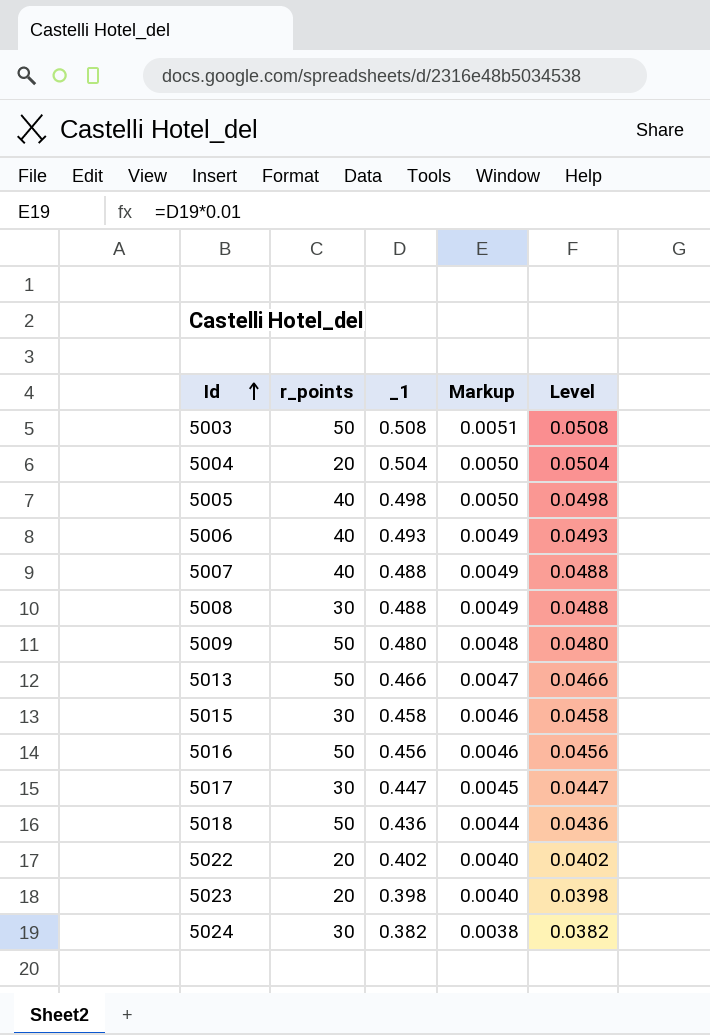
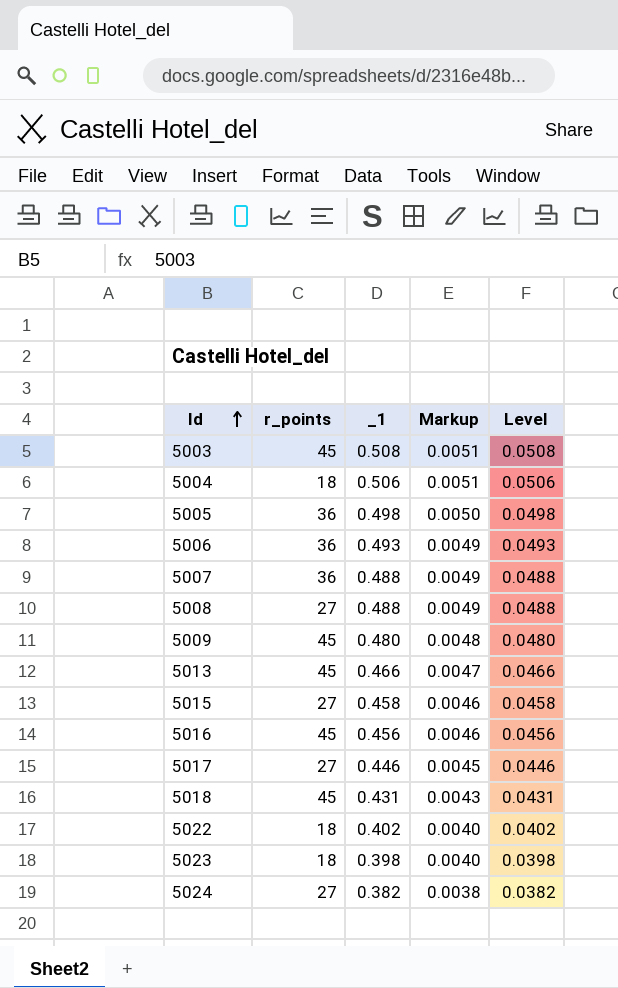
5003 | r_points: 50 -> 45
5004 | r_points: 20 -> 18
5004 | _1: 0.504 -> 0.506
5004 | Markup: 0.0050 -> 0.0051
5004 | Level: 0.0504 -> 0.0506
5005 | r_points: 40 -> 36
5006 | r_points: 40 -> 36
5007 | r_points: 40 -> 36
5008 | r_points: 30 -> 27
5009 | r_points: 50 -> 45
5013 | r_points: 50 -> 45
5015 | r_points: 30 -> 27
5016 | r_points: 50 -> 45
5017 | r_points: 30 -> 27
5017 | _1: 0.447 -> 0.446
5017 | Level: 0.0447 -> 0.0446
5018 | r_points: 50 -> 45
5018 | _1: 0.436 -> 0.431
5018 | Markup: 0.0044 -> 0.0043
5018 | Level: 0.0436 -> 0.0431
5022 | r_points: 20 -> 18
5023 | r_points: 20 -> 18
5024 | r_points: 30 -> 27

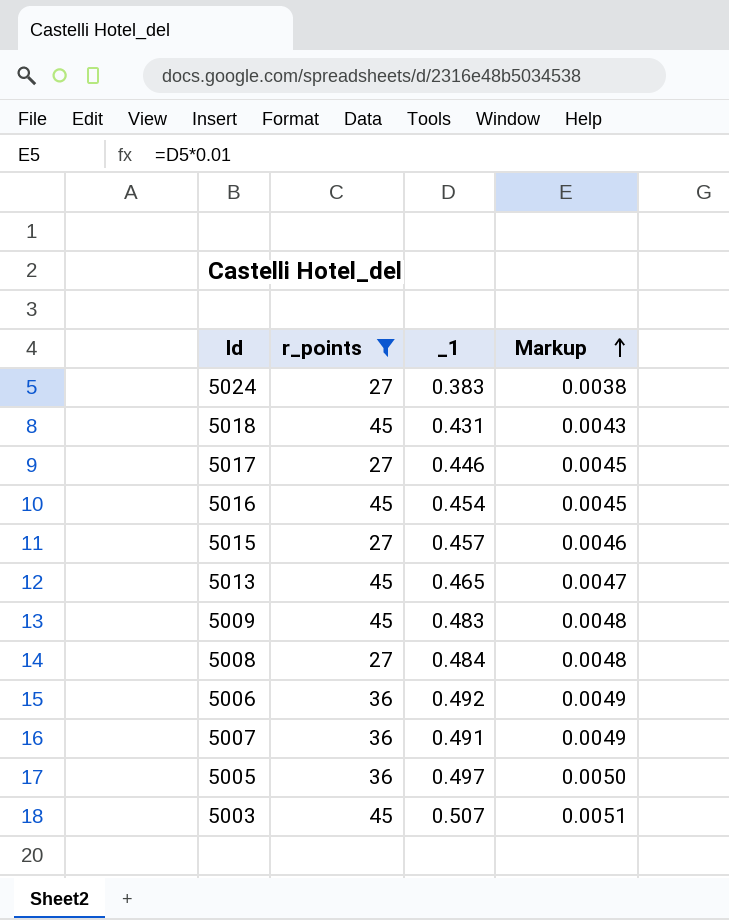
filter: none -> r_points != 18
row order: Id ascending -> Markup ascending
column Level | formula: [_1] * 0.1 -> none
5024 | _1: 0.382 -> 0.383
5016 | _1: 0.456 -> 0.454
5016 | Markup: 0.0046 -> 0.0045
5015 | _1: 0.458 -> 0.457
5013 | _1: 0.466 -> 0.465
5009 | _1: 0.480 -> 0.483
5008 | _1: 0.488 -> 0.484
5008 | Markup: 0.0049 -> 0.0048
5006 | _1: 0.493 -> 0.492
5007 | _1: 0.488 -> 0.491
5005 | _1: 0.498 -> 0.497
5003 | _1: 0.508 -> 0.507

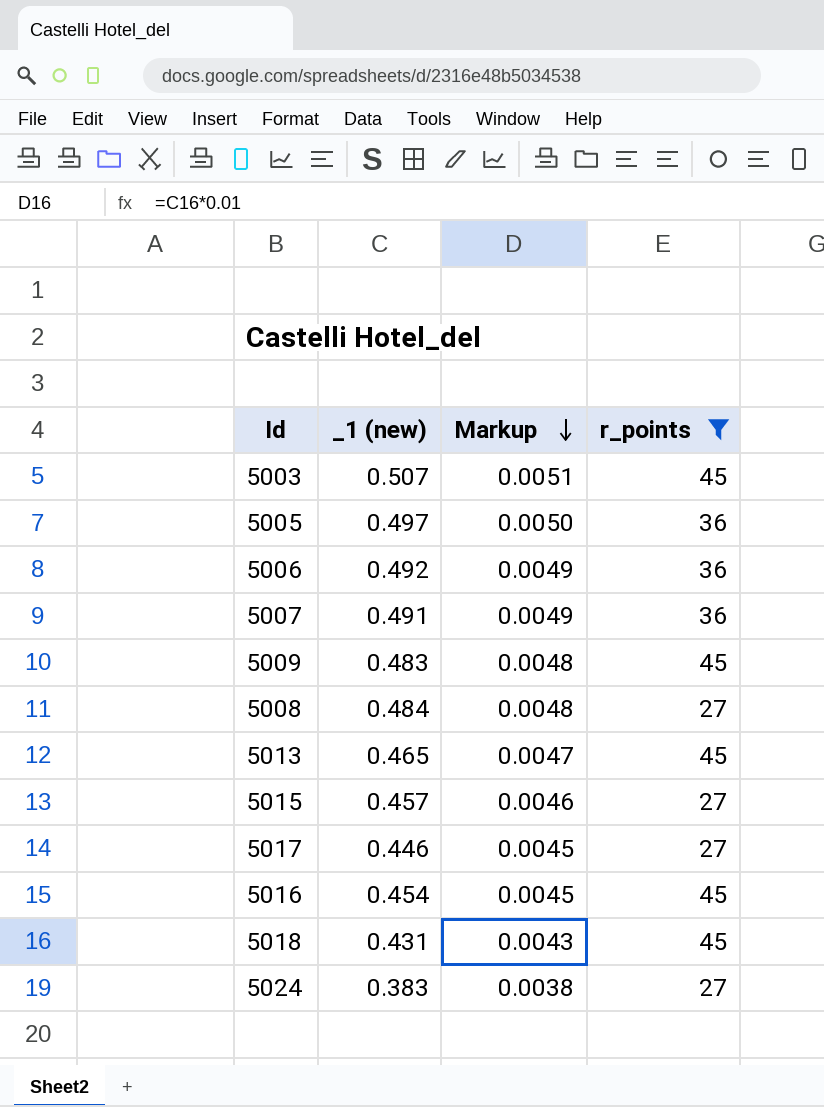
row order: Markup ascending -> Markup descending
column name: _1 -> _1 (new)
column r_points | position: 2 -> 4

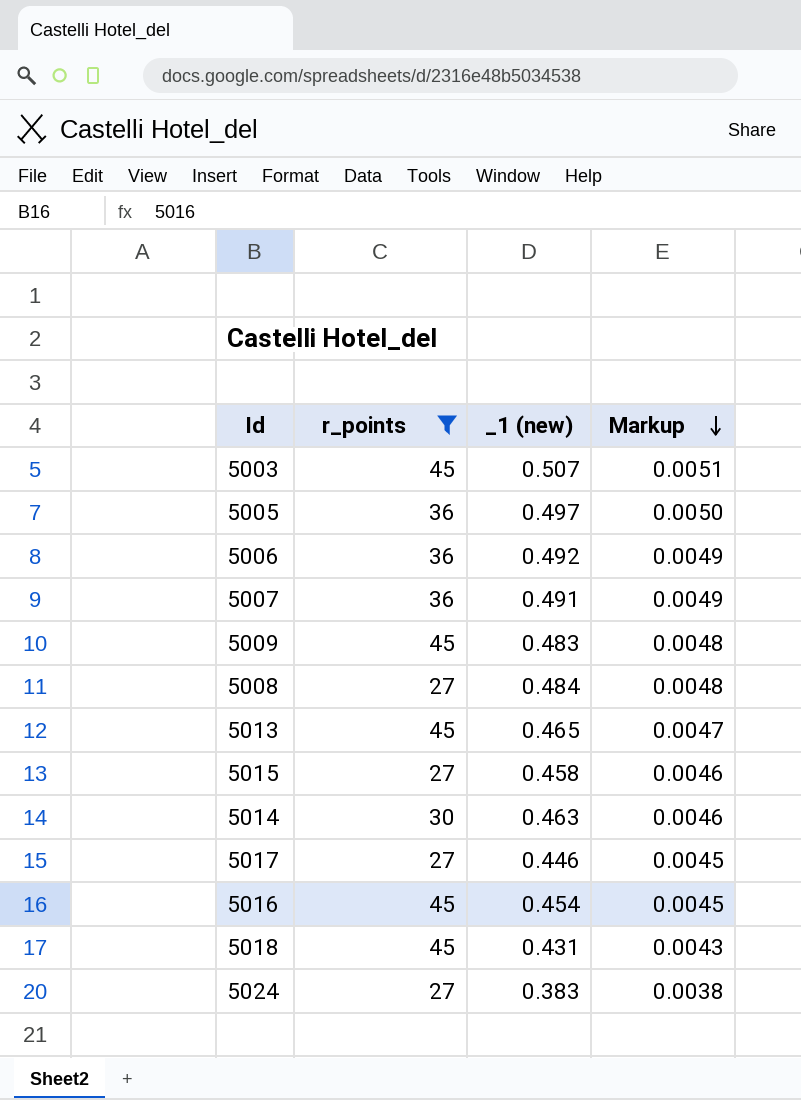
column r_points | position: 4 -> 2
5015 | _1 (new): 0.457 -> 0.458
row 5014: none -> 30 | 0.463 | 0.0046

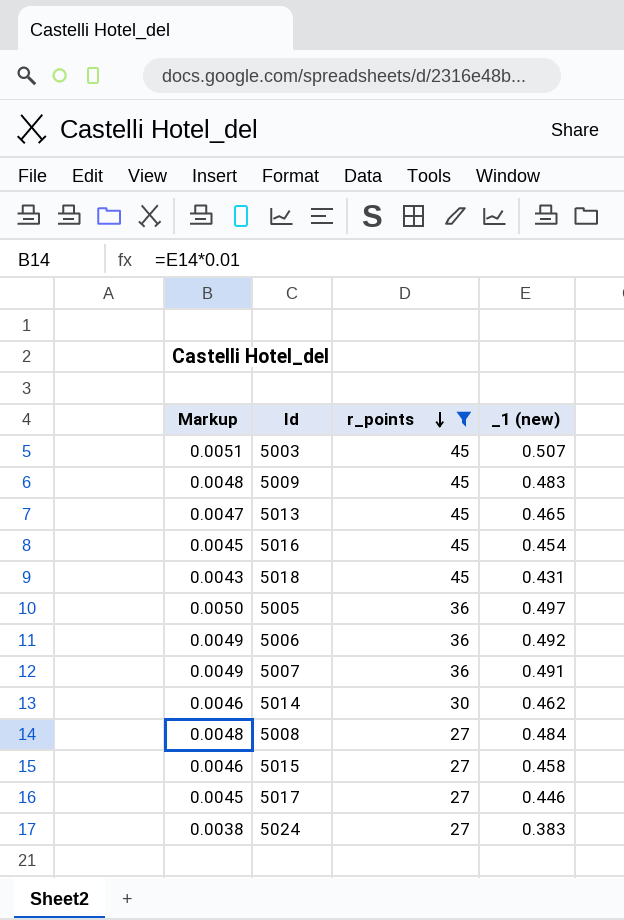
row order: Markup descending -> r_points descending
column Markup | position: 4 -> 1
5014 | _1 (new): 0.463 -> 0.462

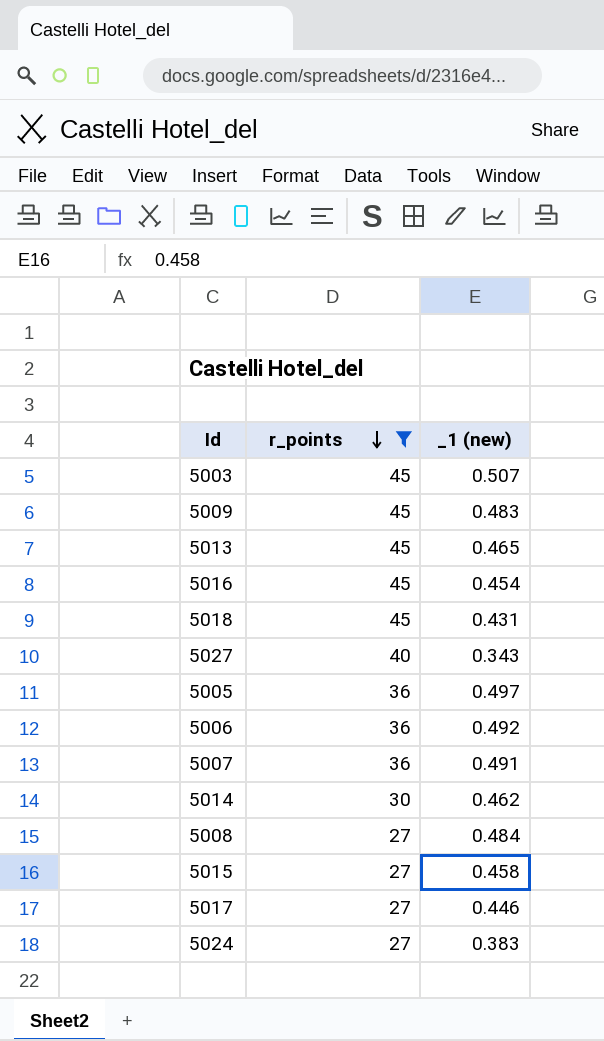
column Markup | formula: [_1 (new)] * 0.01 -> none
row 5027: none -> 40 | 0.343

